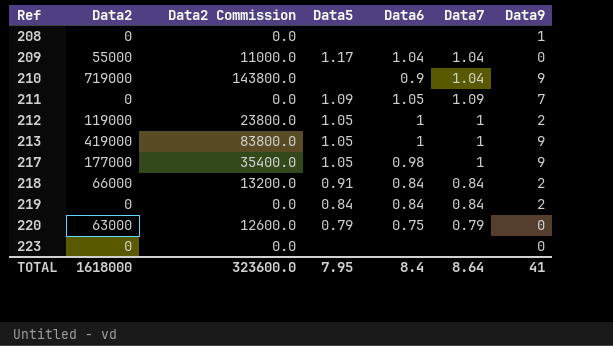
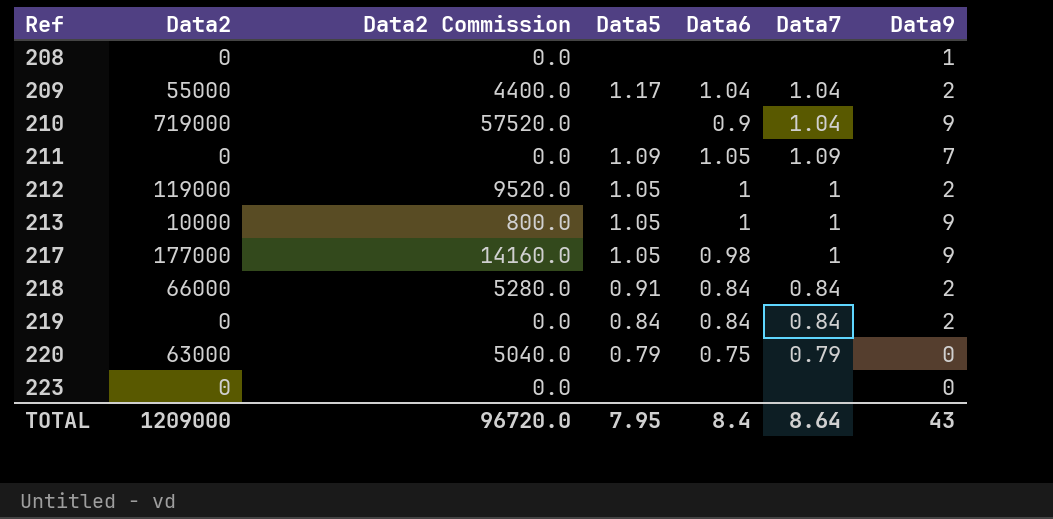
column Data2 Commission | formula: [Data2] * 0.2 -> [Data2] * 0.08
209 | Data9: 0 -> 2
213 | Data2: 419000 -> 10000
TOTAL | Data2: 1618000 -> 1209000
TOTAL | Data2 Commission: 323600.0 -> 96720.0
TOTAL | Data9: 41 -> 43

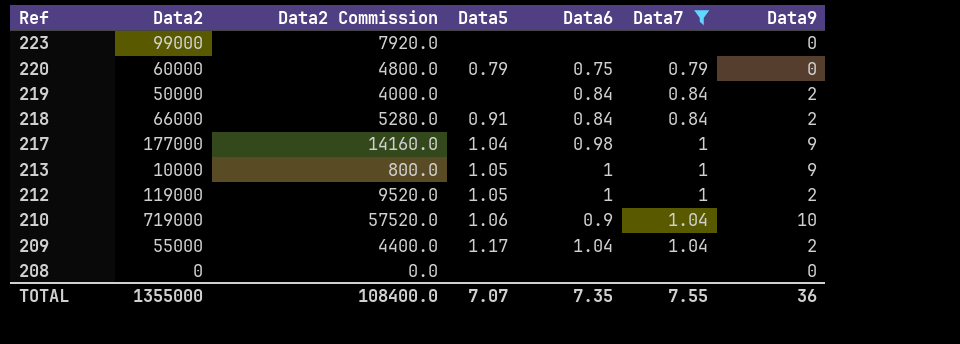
filter: none -> Data7 != 1.09
row order: Ref ascending -> Ref descending
223 | Data2: 0 -> 99000
223 | Data2 Commission: 0.0 -> 7920.0
220 | Data2: 63000 -> 60000
220 | Data2 Commission: 5040.0 -> 4800.0
219 | Data2: 0 -> 50000
219 | Data2 Commission: 0.0 -> 4000.0
219 | Data5: 0.84 -> none
217 | Data5: 1.05 -> 1.04
210 | Data5: none -> 1.06
210 | Data9: 9 -> 10
208 | Data9: 1 -> 0
TOTAL | Data2: 1209000 -> 1355000
TOTAL | Data2 Commission: 96720.0 -> 108400.0
TOTAL | Data5: 7.95 -> 7.07
TOTAL | Data6: 8.4 -> 7.35
TOTAL | Data7: 8.64 -> 7.55
TOTAL | Data9: 43 -> 36

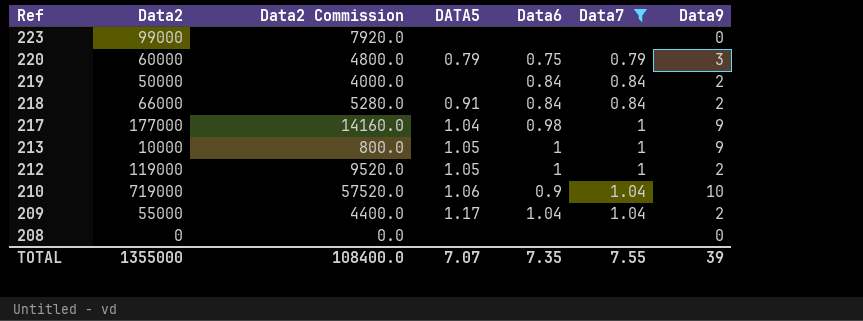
column name: Data5 -> DATA5
220 | Data9: 0 -> 3
TOTAL | Data9: 36 -> 39

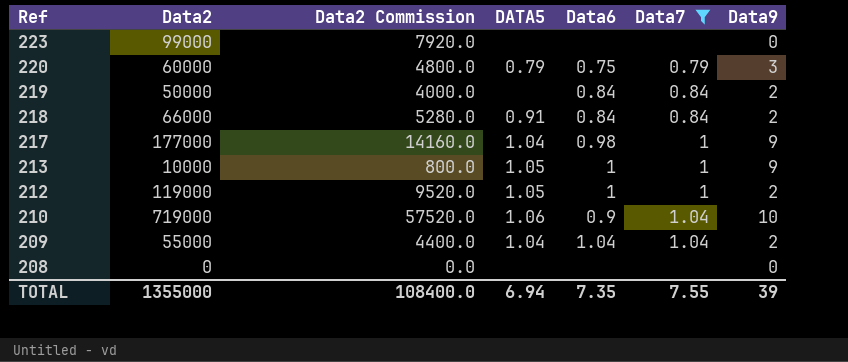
209 | DATA5: 1.17 -> 1.04
TOTAL | DATA5: 7.07 -> 6.94

